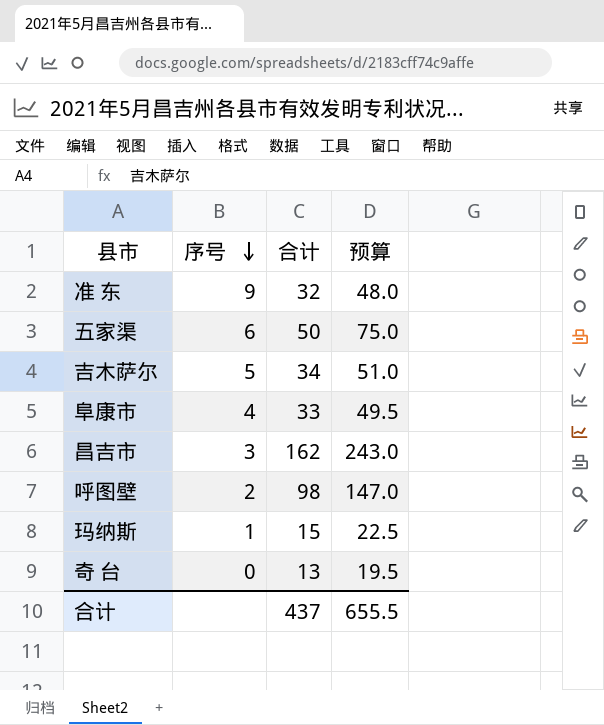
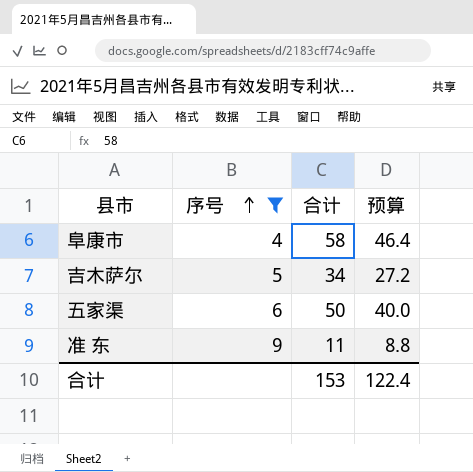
filter: none -> 序号 >= 4
row order: 序号 descending -> 序号 ascending
column 预算 | formula: [合计] * 1.5 -> [合计] * 0.8
阜康市 | 合计: 33 -> 58
准 东 | 合计: 32 -> 11
合计 | 合计: 437 -> 153
合计 | 预算: 655.5 -> 122.4

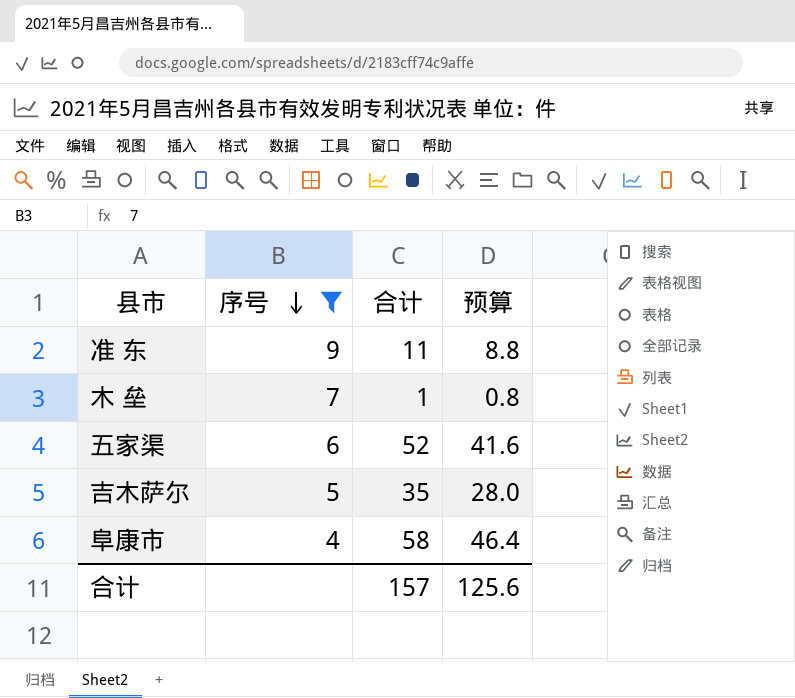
row order: 序号 ascending -> 序号 descending
row 木 垒: none -> 7 | 1 | 0.8
五家渠 | 合计: 50 -> 52
五家渠 | 预算: 40.0 -> 41.6
吉木萨尔 | 合计: 34 -> 35
吉木萨尔 | 预算: 27.2 -> 28.0
合计 | 合计: 153 -> 157
合计 | 预算: 122.4 -> 125.6

